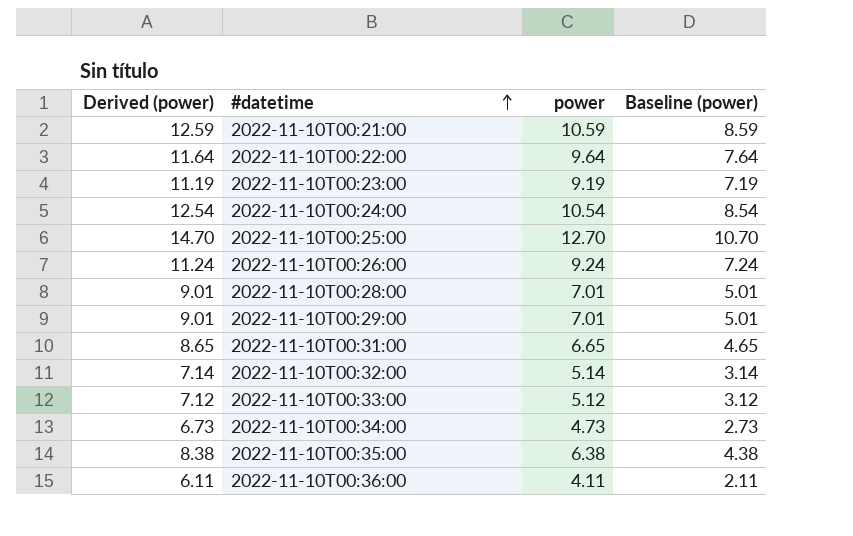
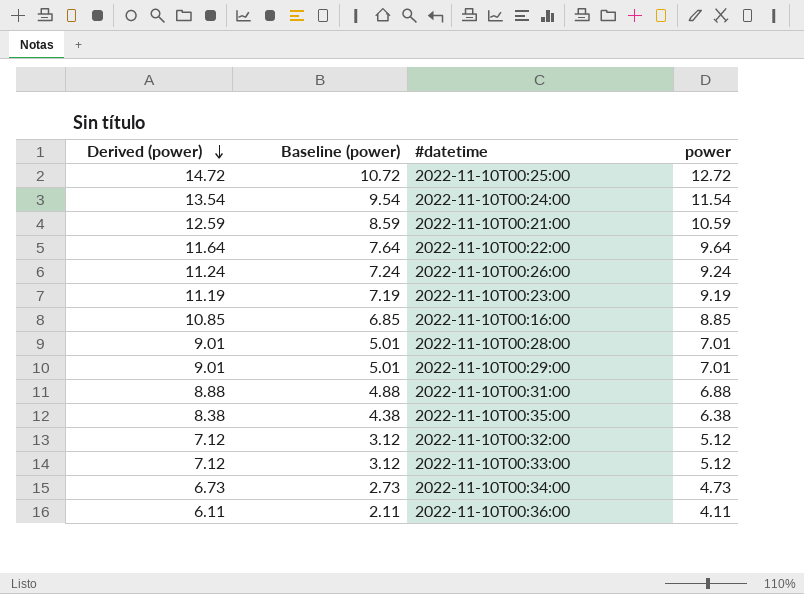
row order: #datetime ascending -> Derived (power) descending
column Baseline (power) | position: 4 -> 2
2022-11-10T00:25:00 | Derived (power): 14.70 -> 14.72
2022-11-10T00:25:00 | Baseline (power): 10.70 -> 10.72
2022-11-10T00:25:00 | power: 12.70 -> 12.72
2022-11-10T00:24:00 | Derived (power): 12.54 -> 13.54
2022-11-10T00:24:00 | Baseline (power): 8.54 -> 9.54
2022-11-10T00:24:00 | power: 10.54 -> 11.54
row 2022-11-10T00:16:00: none -> 10.85 | 6.85 | 8.85
2022-11-10T00:31:00 | Derived (power): 8.65 -> 8.88
2022-11-10T00:31:00 | Baseline (power): 4.65 -> 4.88
2022-11-10T00:31:00 | power: 6.65 -> 6.88
2022-11-10T00:32:00 | Derived (power): 7.14 -> 7.12
2022-11-10T00:32:00 | Baseline (power): 3.14 -> 3.12
2022-11-10T00:32:00 | power: 5.14 -> 5.12

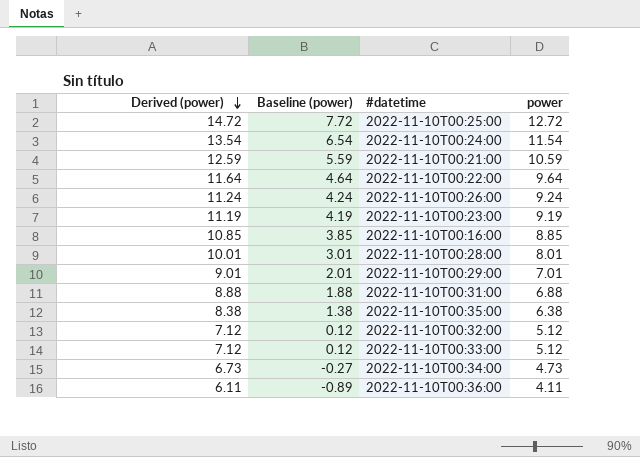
column Baseline (power) | formula: [power] - 2 -> [power] - 5
2022-11-10T00:28:00 | Derived (power): 9.01 -> 10.01
2022-11-10T00:28:00 | power: 7.01 -> 8.01

